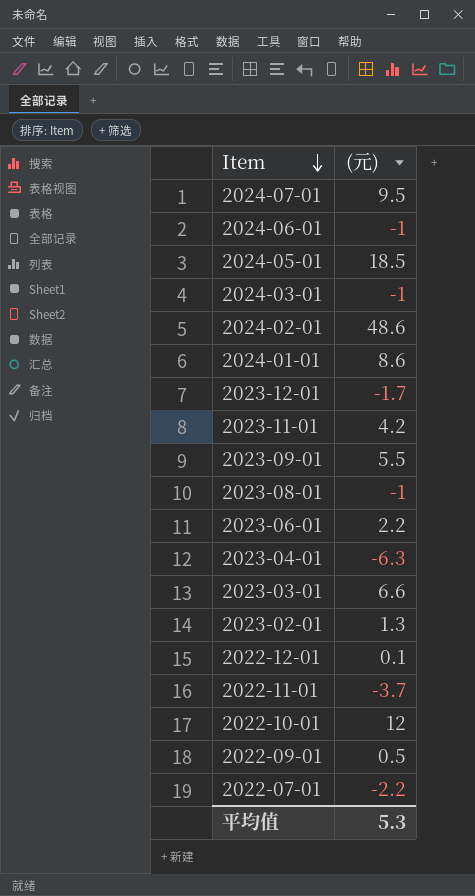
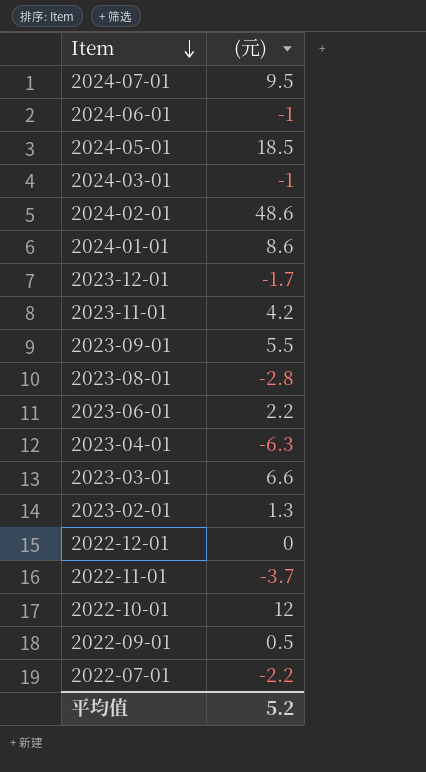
2023-08-01 | (元): -1 -> -2.8
2022-12-01 | (元): 0.1 -> 0
平均值 | (元): 5.3 -> 5.2

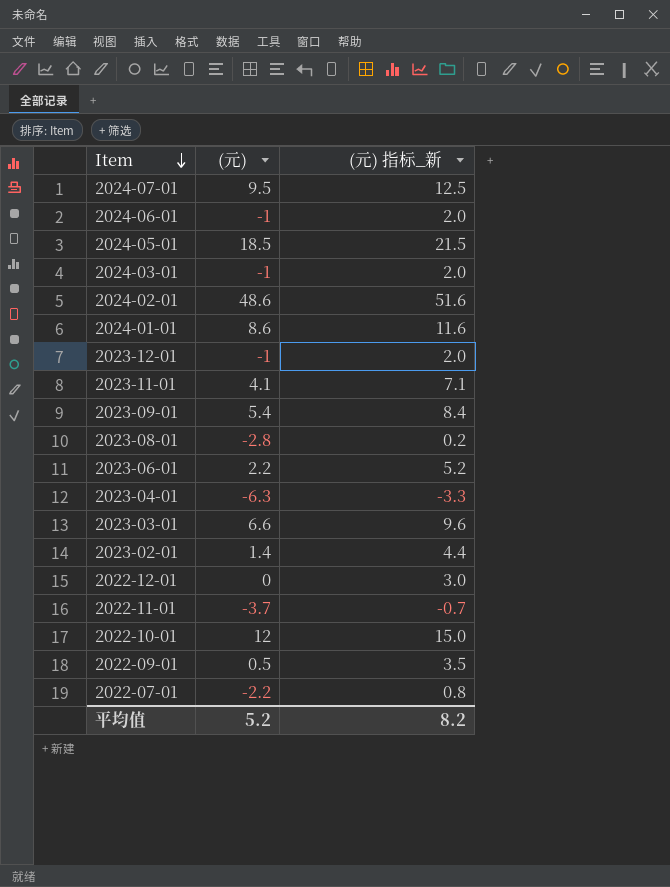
column (元) 指标_新 | formula: none -> [(元)] + 3
2023-12-01 | (元): -1.7 -> -1
2023-11-01 | (元): 4.2 -> 4.1
2023-09-01 | (元): 5.5 -> 5.4
2023-02-01 | (元): 1.3 -> 1.4

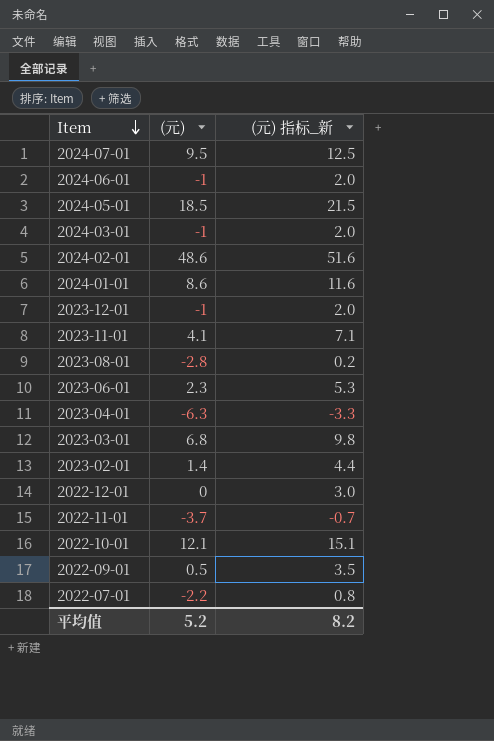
row 2023-09-01: 5.4 | 8.4 -> none
2023-06-01 | (元): 2.2 -> 2.3
2023-06-01 | (元) 指标_新: 5.2 -> 5.3
2023-03-01 | (元): 6.6 -> 6.8
2023-03-01 | (元) 指标_新: 9.6 -> 9.8
2022-10-01 | (元): 12 -> 12.1
2022-10-01 | (元) 指标_新: 15.0 -> 15.1

